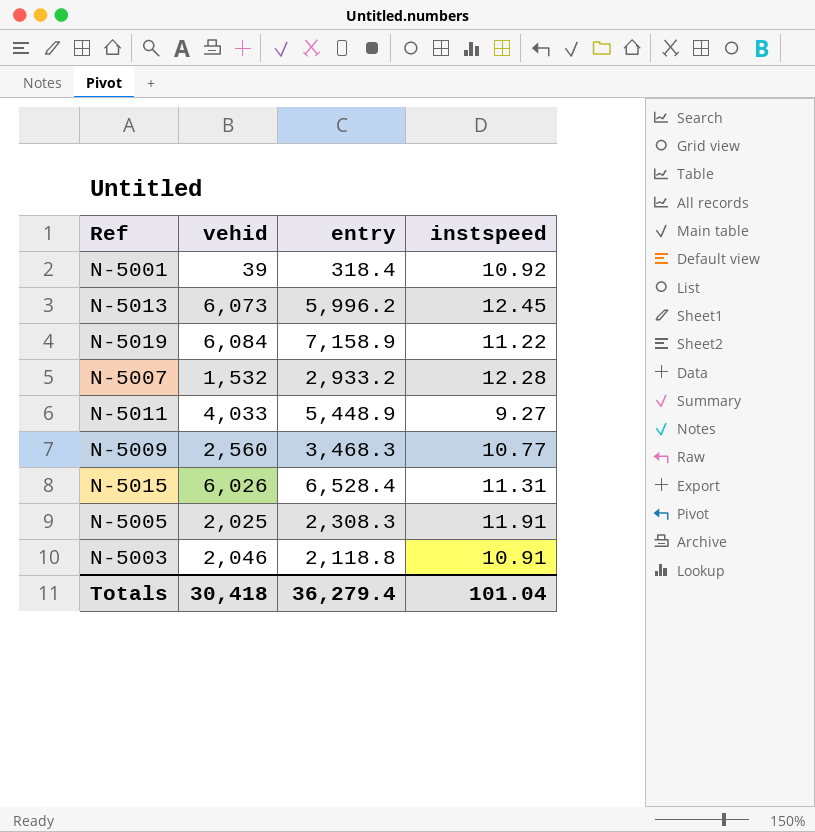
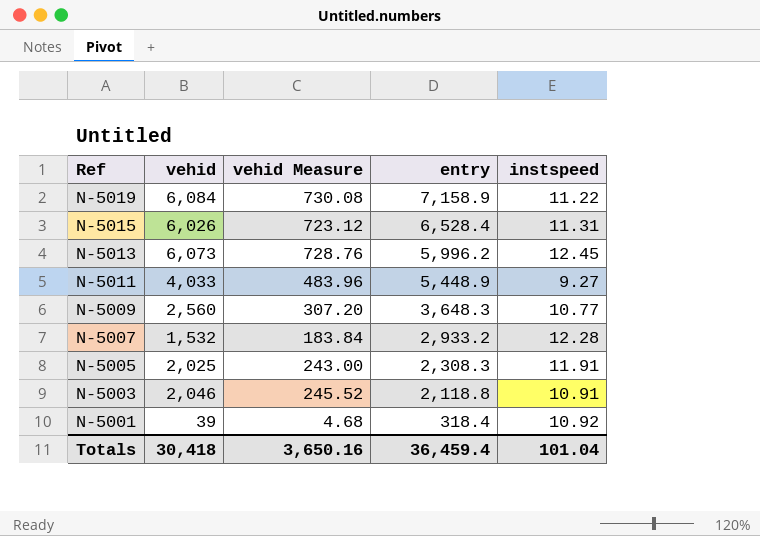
row order: none -> Ref descending
column vehid Measure | formula: none -> [vehid] * 0.12
N-5009 | entry: 3,468.3 -> 3,648.3
Totals | entry: 36,279.4 -> 36,459.4

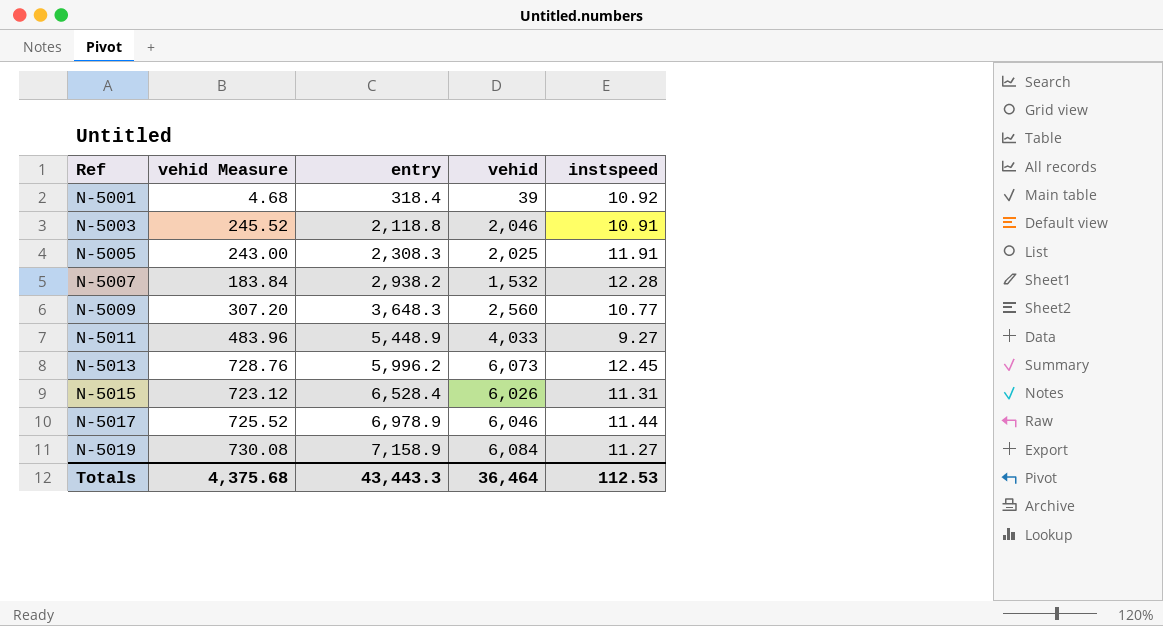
row order: Ref descending -> Ref ascending
column vehid | position: 2 -> 4
N-5007 | entry: 2,933.2 -> 2,938.2
row N-5017: none -> 725.52 | 6,978.9 | 6,046 | 11.44
N-5019 | instspeed: 11.22 -> 11.27
Totals | vehid Measure: 3,650.16 -> 4,375.68
Totals | entry: 36,459.4 -> 43,443.3
Totals | vehid: 30,418 -> 36,464
Totals | instspeed: 101.04 -> 112.53

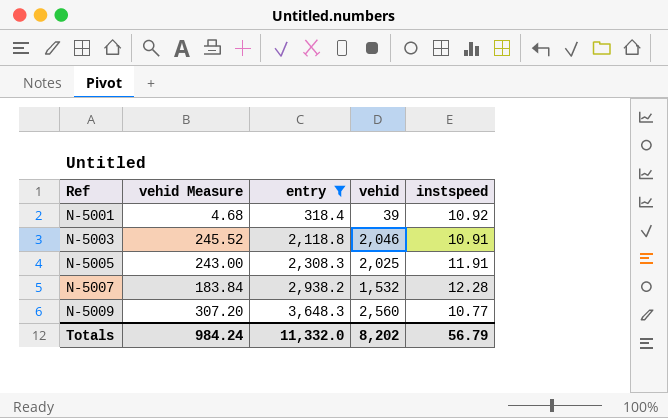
filter: none -> entry <= 3,648.3
Totals | vehid Measure: 4,375.68 -> 984.24
Totals | entry: 43,443.3 -> 11,332.0
Totals | vehid: 36,464 -> 8,202
Totals | instspeed: 112.53 -> 56.79

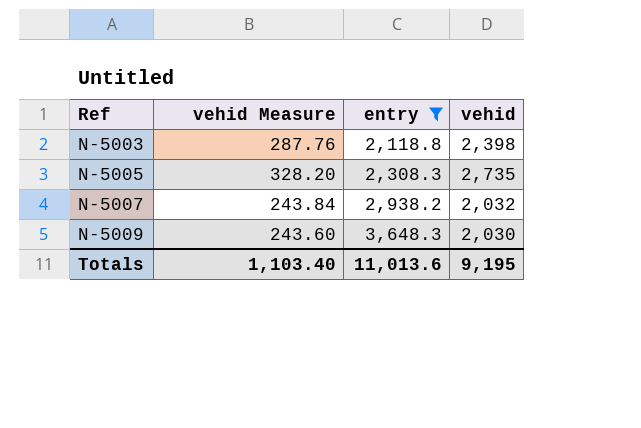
column instspeed | position: 5 -> none
row N-5001: 4.68 | 318.4 | 39 | 10.92 -> none
N-5003 | vehid Measure: 245.52 -> 287.76
N-5003 | vehid: 2,046 -> 2,398
N-5005 | vehid Measure: 243.00 -> 328.20
N-5005 | vehid: 2,025 -> 2,735
N-5007 | vehid Measure: 183.84 -> 243.84
N-5007 | vehid: 1,532 -> 2,032
N-5009 | vehid Measure: 307.20 -> 243.60
N-5009 | vehid: 2,560 -> 2,030
Totals | vehid Measure: 984.24 -> 1,103.40
Totals | entry: 11,332.0 -> 11,013.6
Totals | vehid: 8,202 -> 9,195

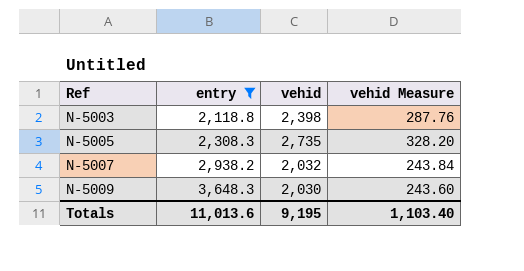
column vehid Measure | position: 2 -> 4

